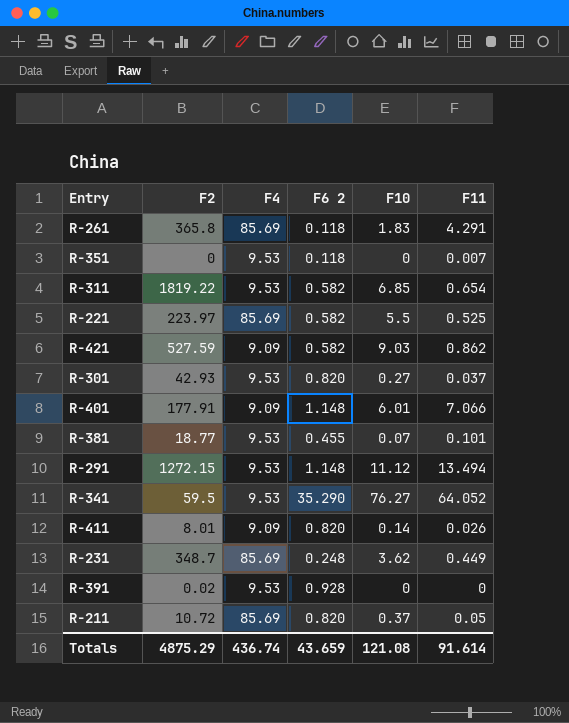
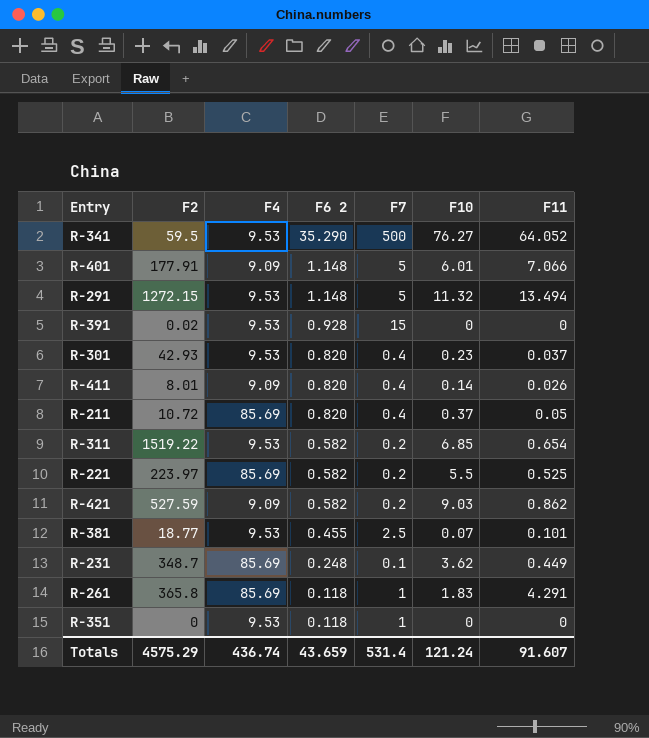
row order: none -> F6 2 descending
column F7 | position: none -> 5
R-291 | F10: 11.12 -> 11.32
R-301 | F10: 0.27 -> 0.23
R-311 | F2: 1819.22 -> 1519.22
R-351 | F11: 0.007 -> 0
Totals | F2: 4875.29 -> 4575.29
Totals | F10: 121.08 -> 121.24
Totals | F11: 91.614 -> 91.607

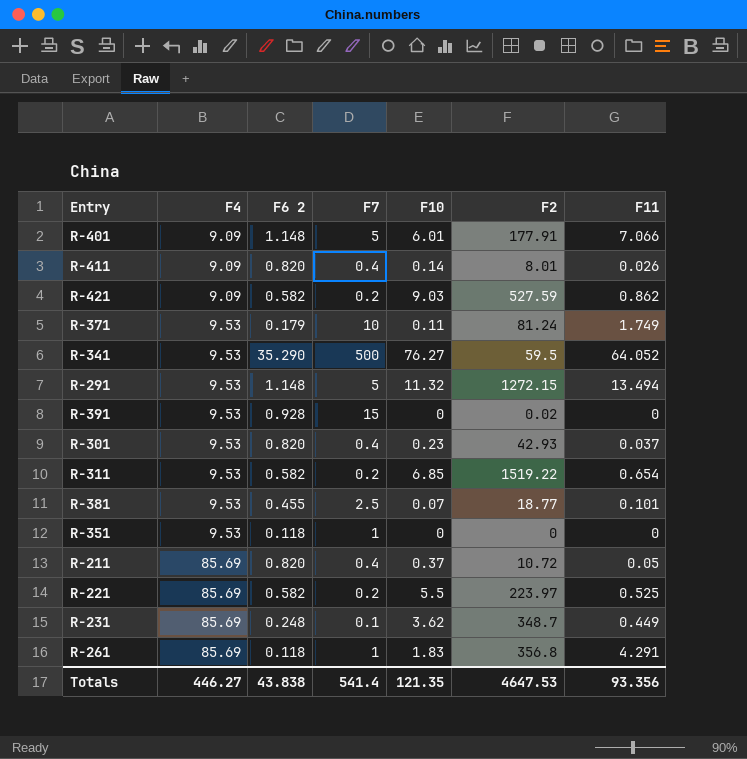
row order: F6 2 descending -> F4 ascending
column F2 | position: 2 -> 6
row R-371: none -> 9.53 | 0.179 | 10 | 0.11 | 81.24 | 1.749
R-261 | F2: 365.8 -> 356.8
Totals | F4: 436.74 -> 446.27
Totals | F6 2: 43.659 -> 43.838
Totals | F7: 531.4 -> 541.4
Totals | F10: 121.24 -> 121.35
Totals | F2: 4575.29 -> 4647.53
Totals | F11: 91.607 -> 93.356

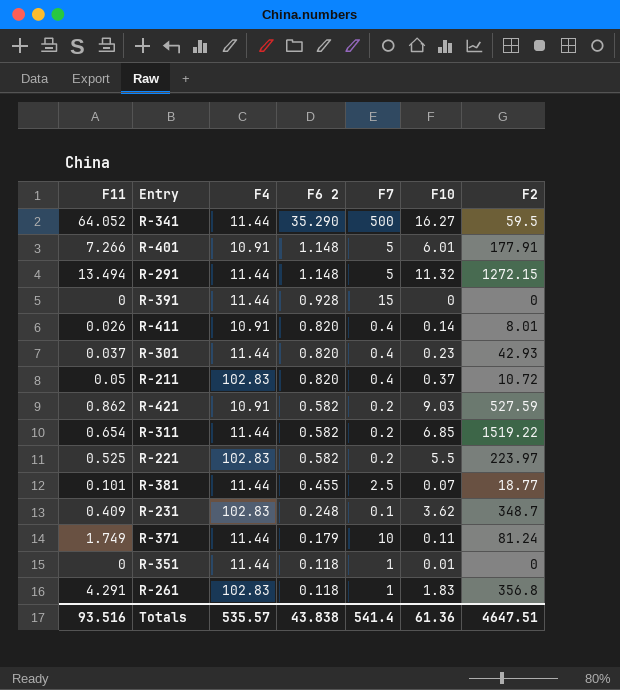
row order: F4 ascending -> F6 2 descending
column F11 | position: 7 -> 1
R-341 | F4: 9.53 -> 11.44
R-341 | F10: 76.27 -> 16.27
R-401 | F11: 7.066 -> 7.266
R-401 | F4: 9.09 -> 10.91
R-291 | F4: 9.53 -> 11.44
R-391 | F4: 9.53 -> 11.44
R-391 | F2: 0.02 -> 0
R-411 | F4: 9.09 -> 10.91
R-301 | F4: 9.53 -> 11.44
R-211 | F4: 85.69 -> 102.83
R-421 | F4: 9.09 -> 10.91
R-311 | F4: 9.53 -> 11.44
R-221 | F4: 85.69 -> 102.83
R-381 | F4: 9.53 -> 11.44
R-231 | F11: 0.449 -> 0.409
R-231 | F4: 85.69 -> 102.83
R-371 | F4: 9.53 -> 11.44
R-351 | F4: 9.53 -> 11.44
R-351 | F10: 0 -> 0.01
R-261 | F4: 85.69 -> 102.83
Totals | F11: 93.356 -> 93.516
Totals | F4: 446.27 -> 535.57
Totals | F10: 121.35 -> 61.36
Totals | F2: 4647.53 -> 4647.51

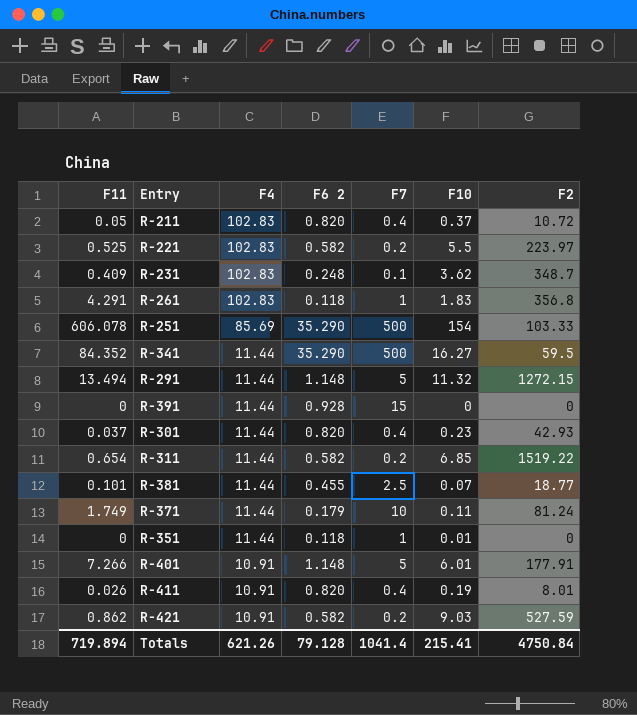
row order: F6 2 descending -> F4 descending
row R-251: none -> 606.078 | 85.69 | 35.290 | 500 | 154 | 103.33
R-341 | F11: 64.052 -> 84.352
R-411 | F10: 0.14 -> 0.19
Totals | F11: 93.516 -> 719.894
Totals | F4: 535.57 -> 621.26
Totals | F6 2: 43.838 -> 79.128
Totals | F7: 541.4 -> 1041.4
Totals | F10: 61.36 -> 215.41
Totals | F2: 4647.51 -> 4750.84

